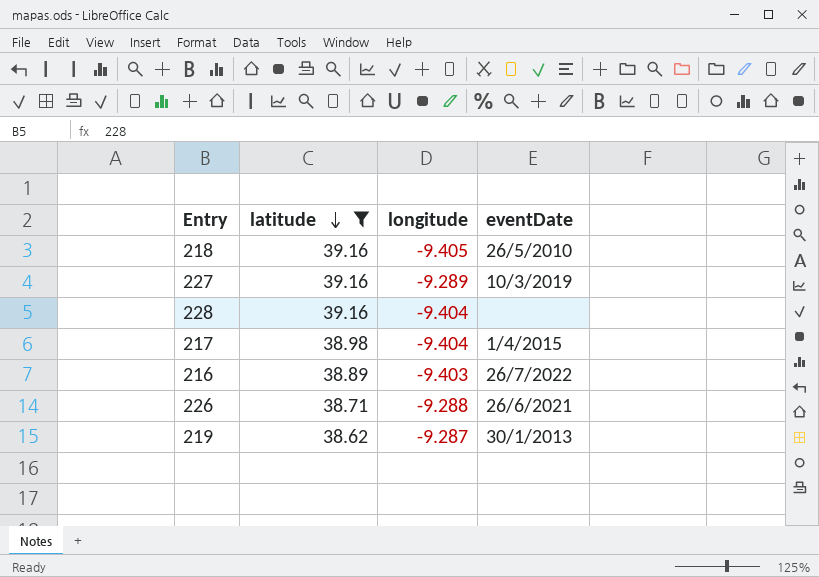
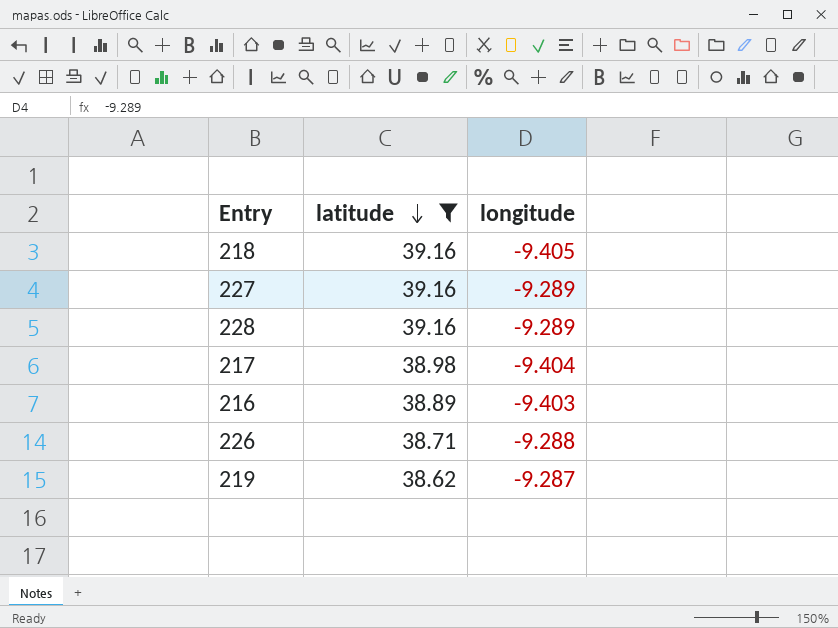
column eventDate | position: 4 -> none
228 | longitude: -9.404 -> -9.289

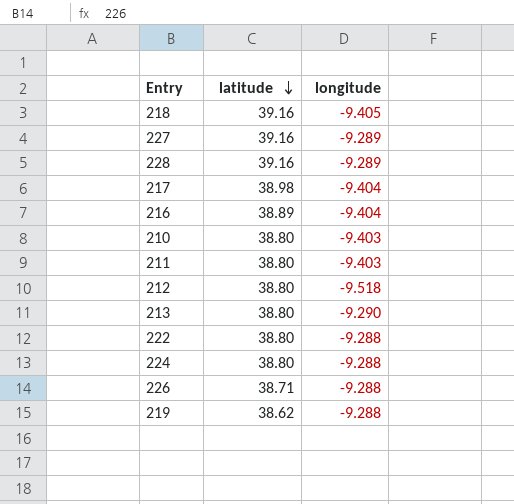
filter: latitude != 38.80 -> none
216 | longitude: -9.403 -> -9.404
219 | longitude: -9.287 -> -9.288

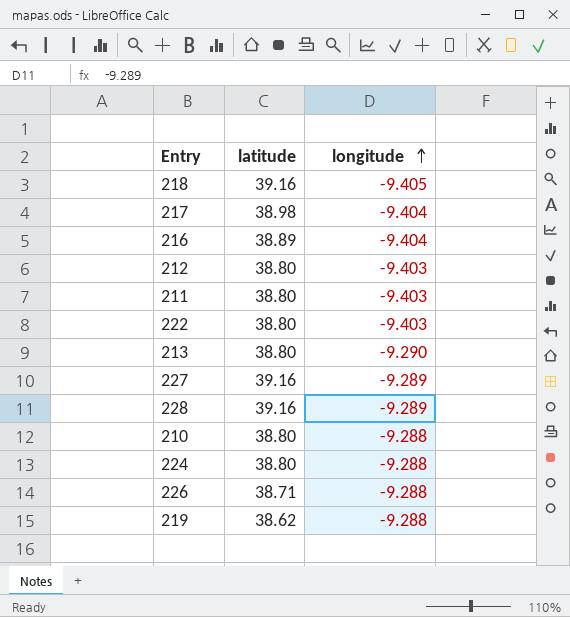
row order: latitude descending -> longitude ascending
212 | longitude: -9.518 -> -9.403
222 | longitude: -9.288 -> -9.403
210 | longitude: -9.403 -> -9.288

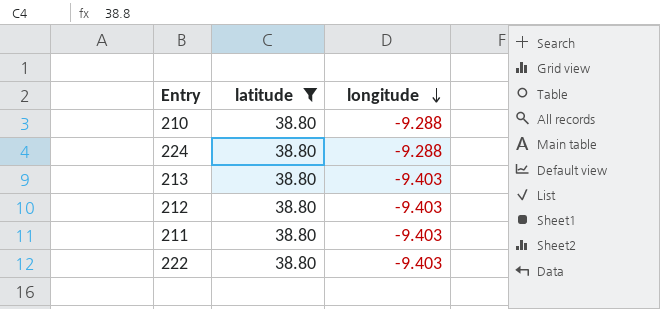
filter: none -> latitude = 38.80
row order: longitude ascending -> longitude descending
213 | longitude: -9.290 -> -9.403

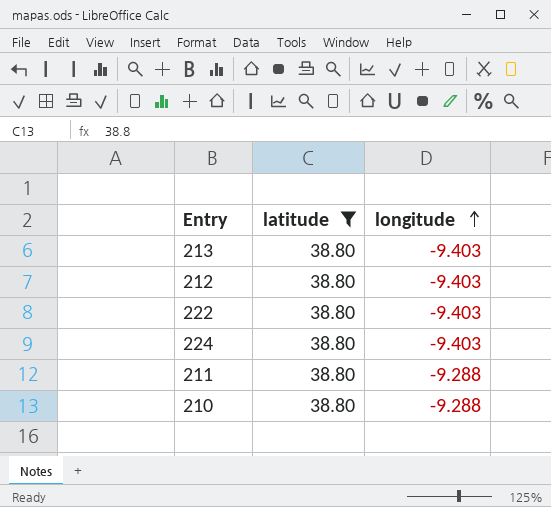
row order: longitude descending -> longitude ascending
224 | longitude: -9.288 -> -9.403
211 | longitude: -9.403 -> -9.288

